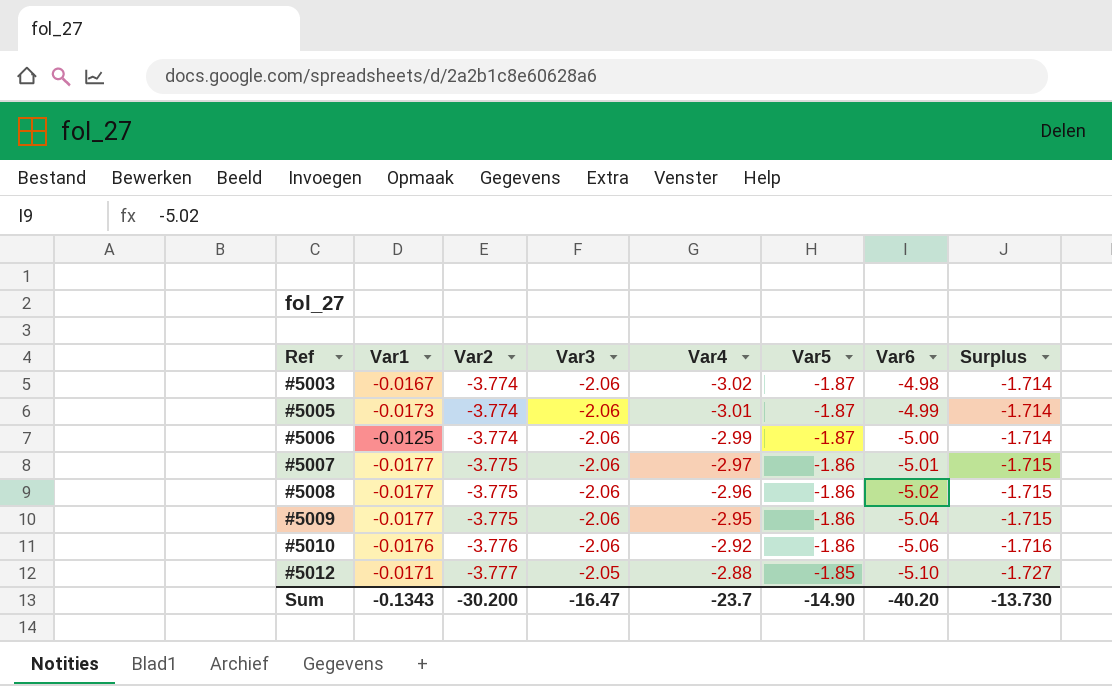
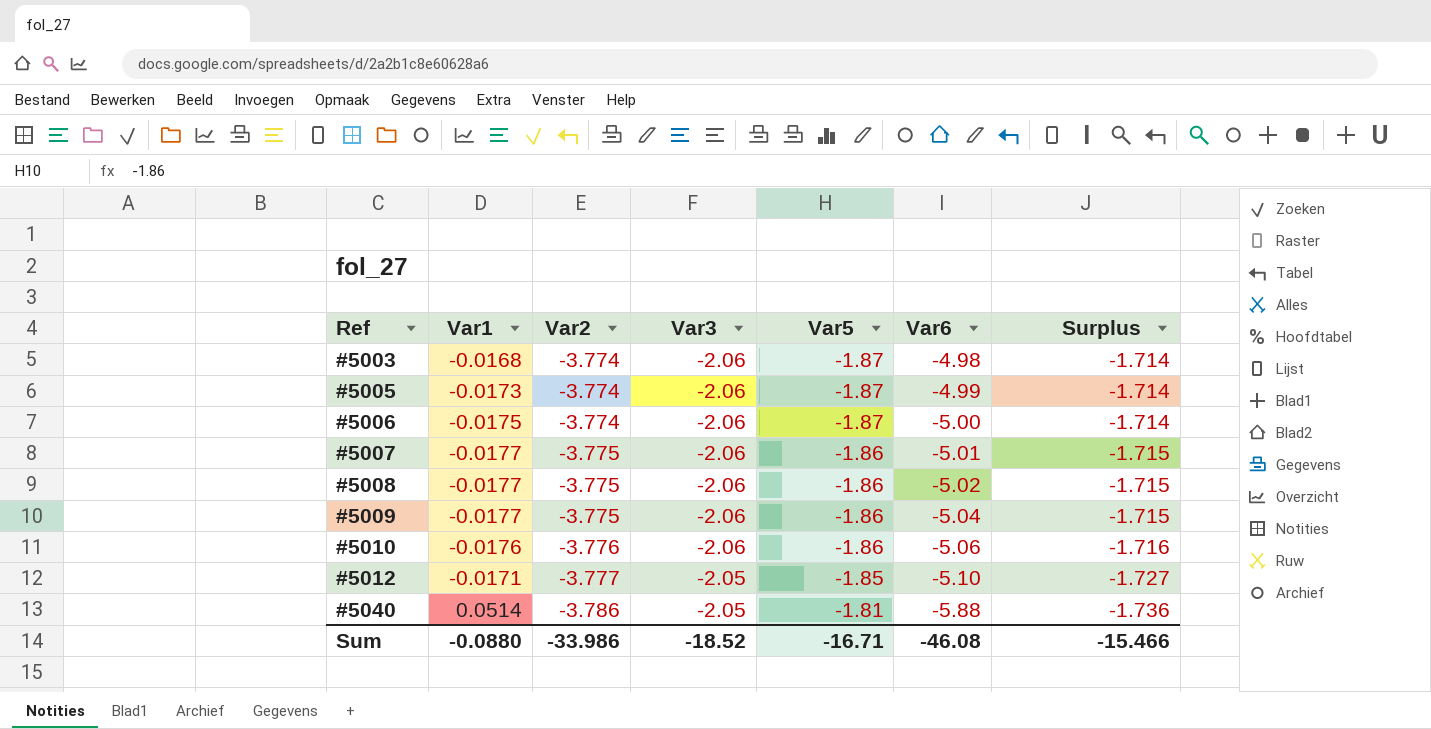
column Var4 | position: 5 -> none
#5003 | Var1: -0.0167 -> -0.0168
#5006 | Var1: -0.0125 -> -0.0175
row #5040: none -> 0.0514 | -3.786 | -2.05 | -1.81 | -5.88 | -1.736
Sum | Var1: -0.1343 -> -0.0880
Sum | Var2: -30.200 -> -33.986
Sum | Var3: -16.47 -> -18.52
Sum | Var5: -14.90 -> -16.71
Sum | Var6: -40.20 -> -46.08
Sum | Surplus: -13.730 -> -15.466

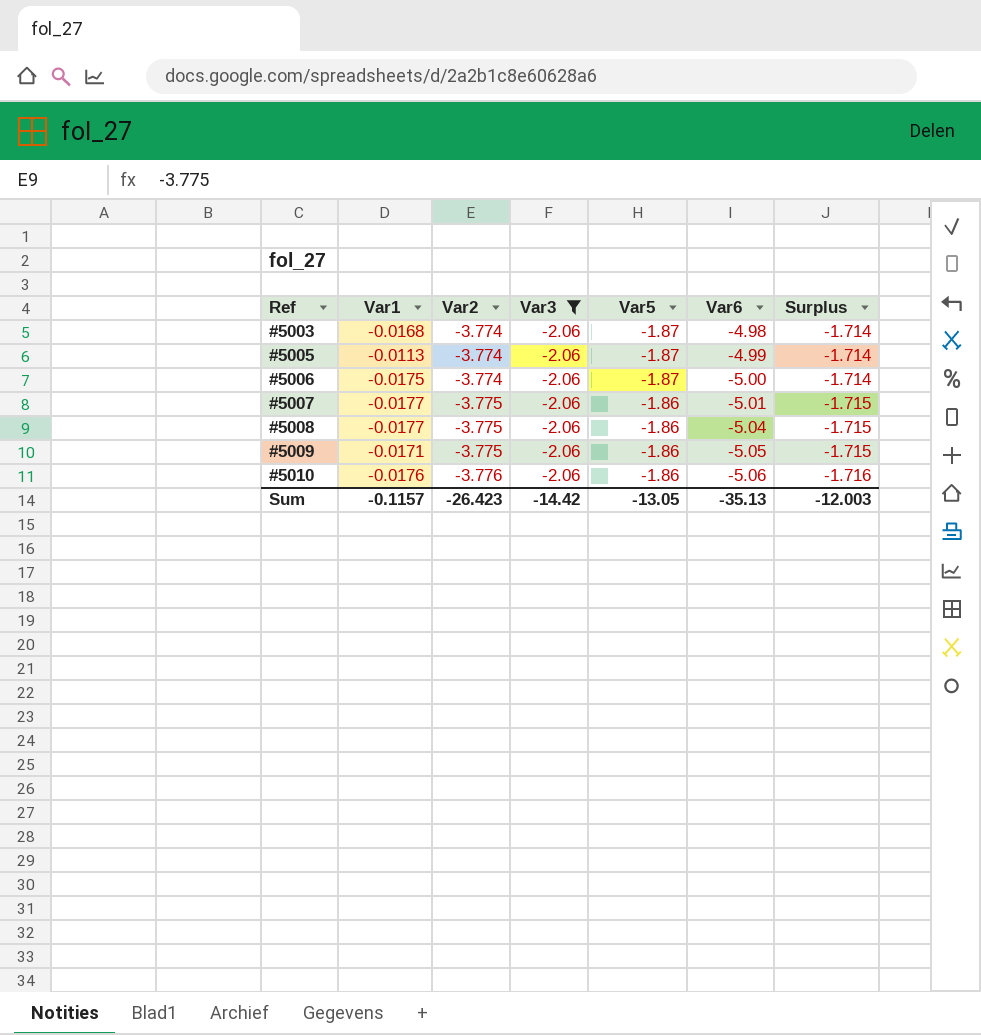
filter: none -> Var3 = -2.06
#5005 | Var1: -0.0173 -> -0.0113
#5008 | Var6: -5.02 -> -5.04
#5009 | Var1: -0.0177 -> -0.0171
#5009 | Var6: -5.04 -> -5.05
Sum | Var1: -0.0880 -> -0.1157
Sum | Var2: -33.986 -> -26.423
Sum | Var3: -18.52 -> -14.42
Sum | Var5: -16.71 -> -13.05
Sum | Var6: -46.08 -> -35.13
Sum | Surplus: -15.466 -> -12.003

